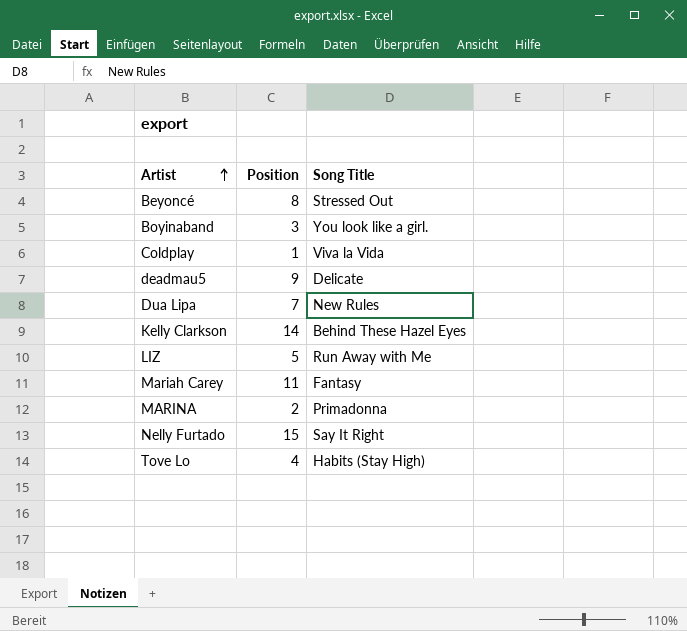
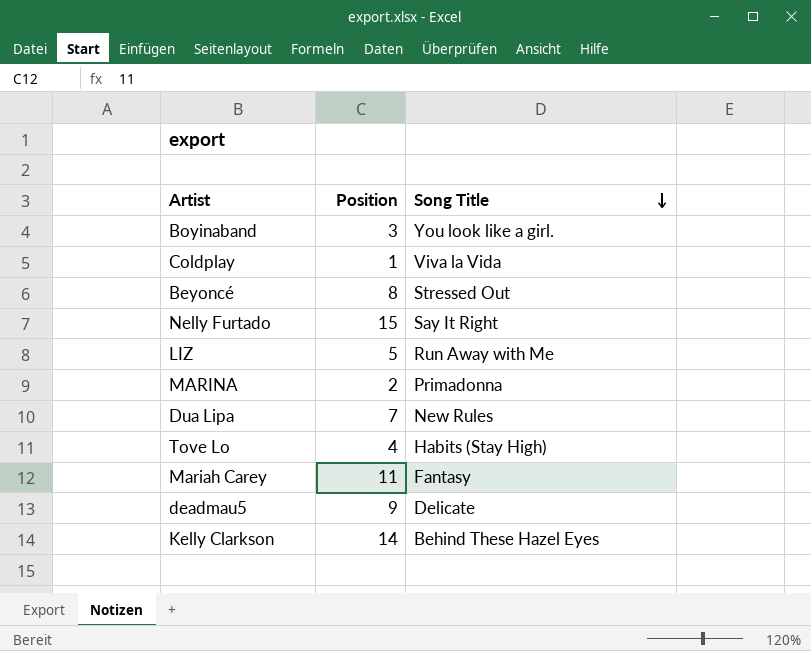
row order: Artist ascending -> Song Title descending

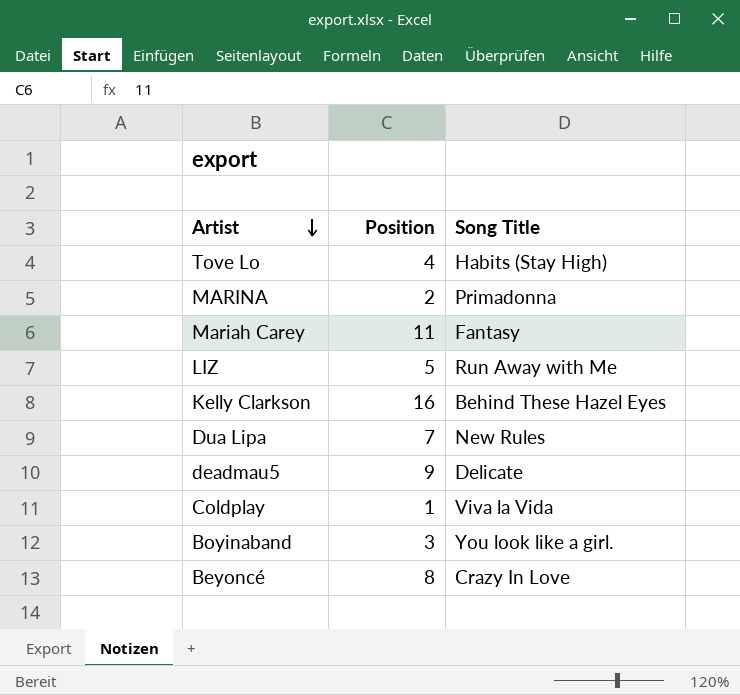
row order: Song Title descending -> Artist descending
row Nelly Furtado: 15 | Say It Right -> none
Kelly Clarkson | Position: 14 -> 16
Beyoncé | Song Title: Stressed Out -> Crazy In Love

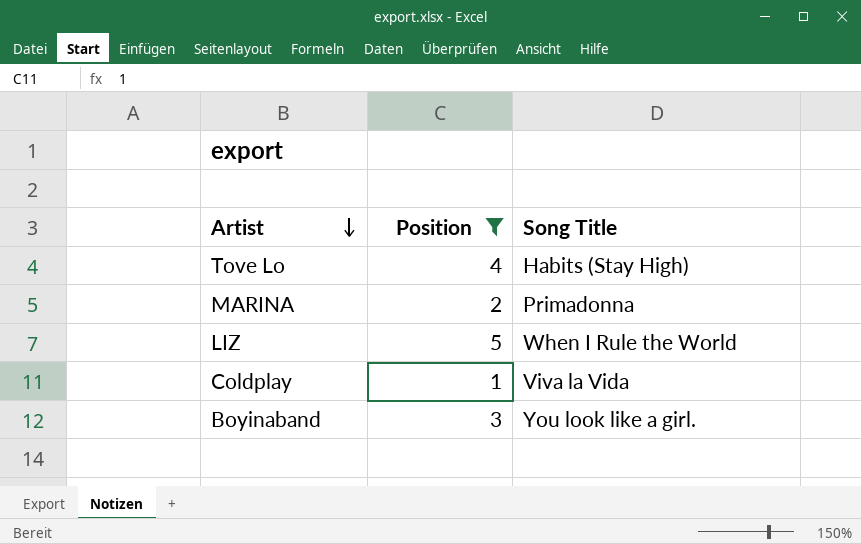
filter: none -> Position <= 5
LIZ | Song Title: Run Away with Me -> When I Rule the World

